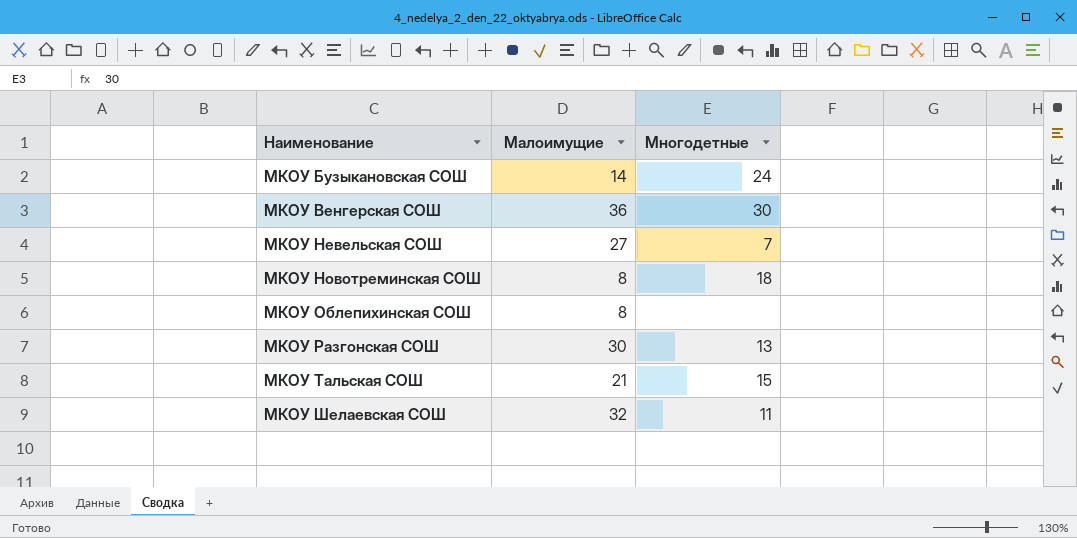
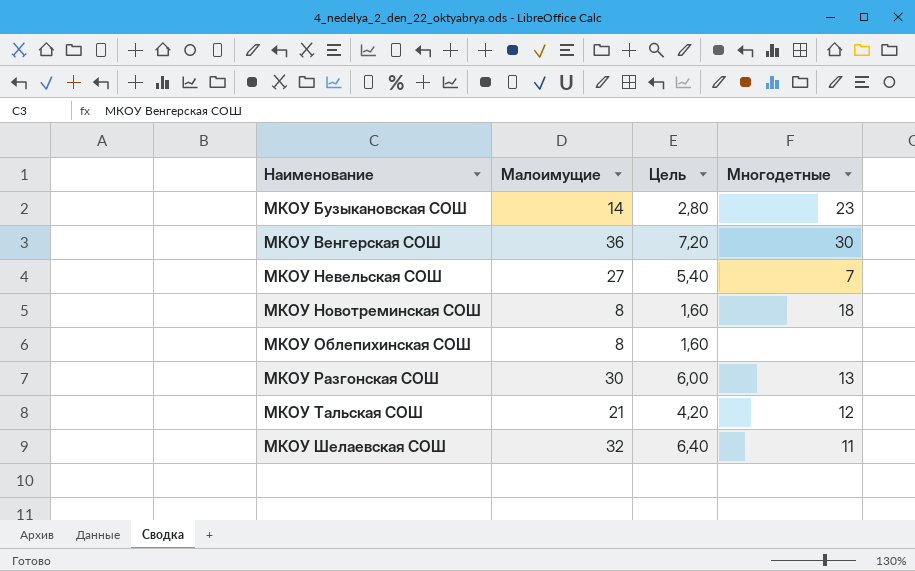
column Цель | formula: none -> [Малоимущие] * 0,2
МКОУ Бузыкановская СОШ | Многодетные: 24 -> 23
МКОУ Тальская СОШ | Многодетные: 15 -> 12

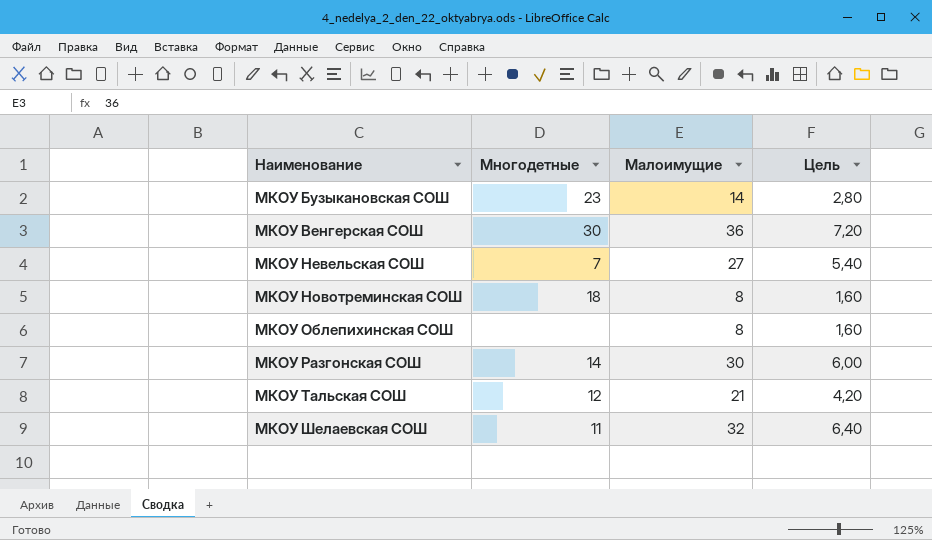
column Многодетные | position: 4 -> 2
МКОУ Разгонская СОШ | Многодетные: 13 -> 14

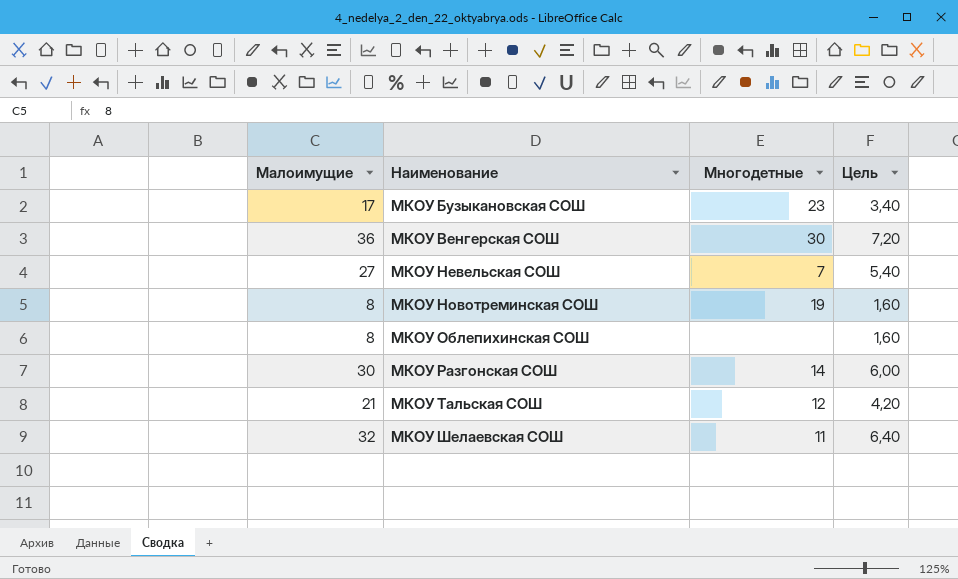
column Малоимущие | position: 3 -> 1
МКОУ Бузыкановская СОШ | Малоимущие: 14 -> 17
МКОУ Бузыкановская СОШ | Цель: 2,80 -> 3,40
МКОУ Новотреминская СОШ | Многодетные: 18 -> 19

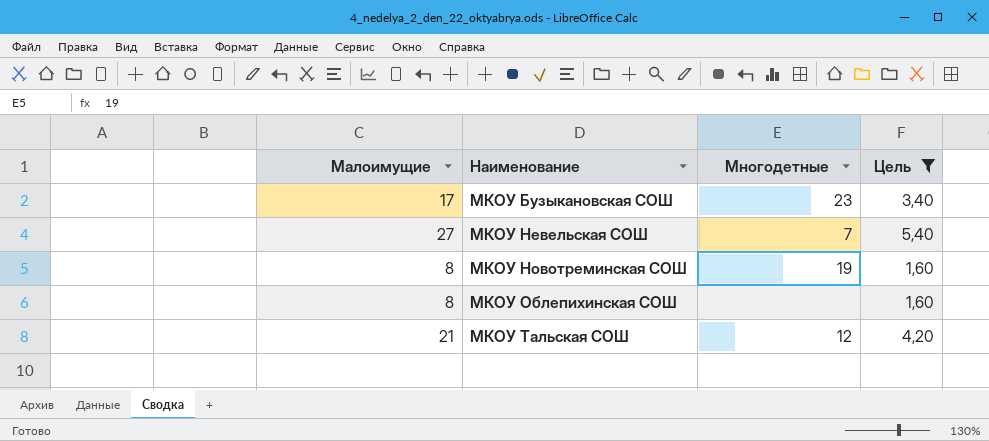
filter: none -> Цель <= 5,40

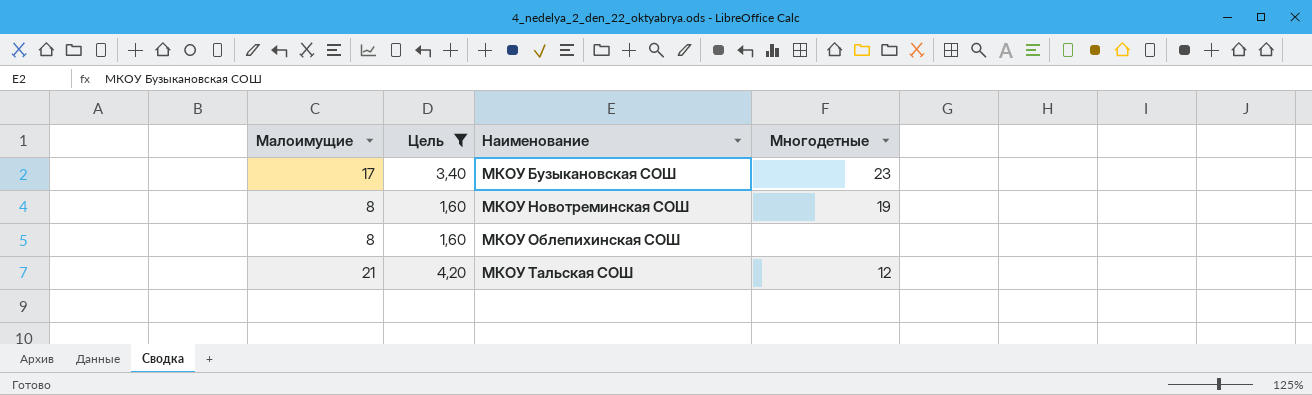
column Цель | position: 4 -> 2
row МКОУ Невельская СОШ: 27 | 7 | 5,40 -> none

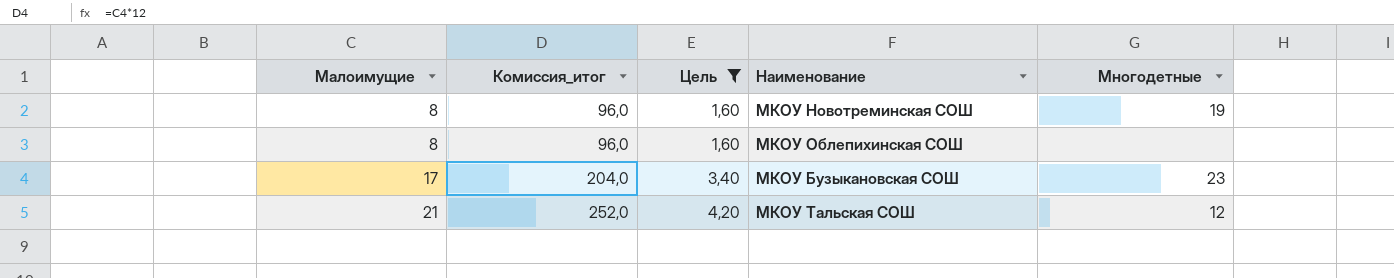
row order: Наименование ascending -> Малоимущие ascending
column Комиссия_итог | formula: none -> [Малоимущие] * 12

